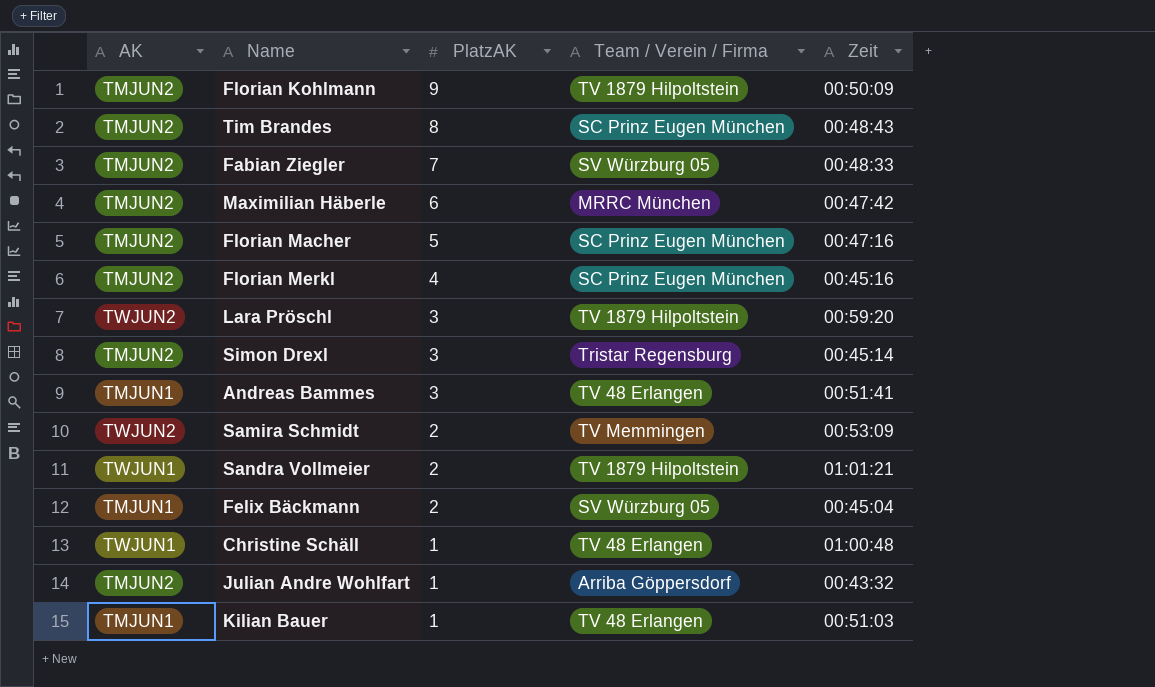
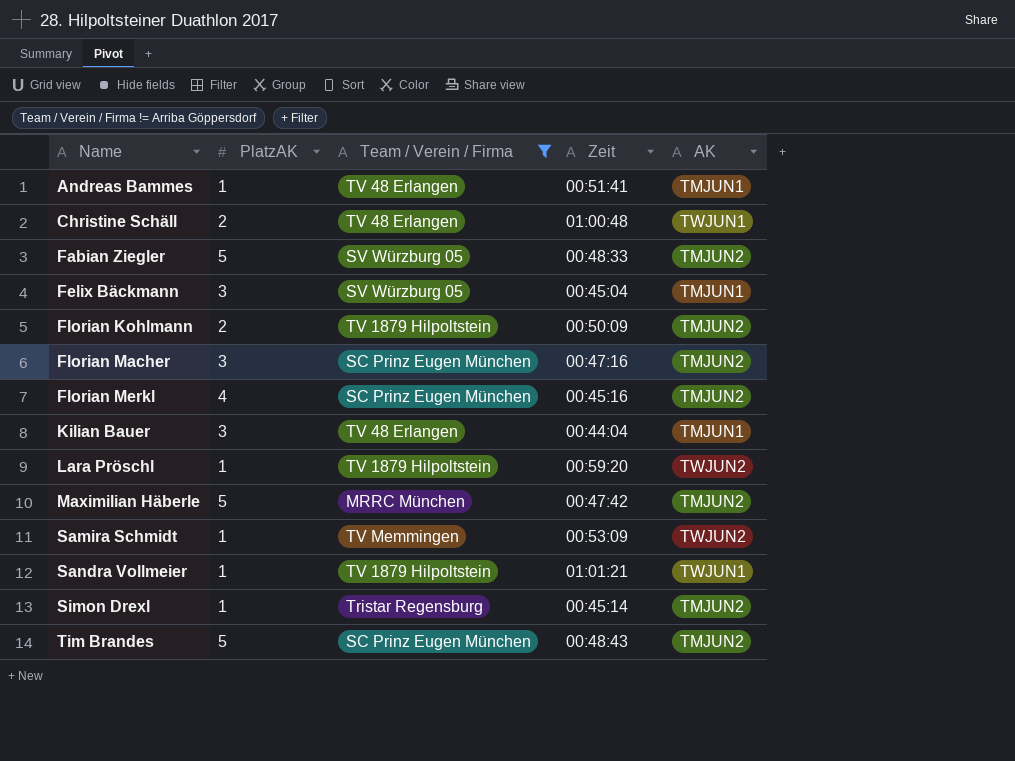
filter: none -> Team / Verein / Firma != Arriba Göppersdorf
row order: PlatzAK descending -> Name ascending
column AK | position: 1 -> 5
Andreas Bammes | PlatzAK: 3 -> 1
Christine Schäll | PlatzAK: 1 -> 2
Fabian Ziegler | PlatzAK: 7 -> 5
Felix Bäckmann | PlatzAK: 2 -> 3
Florian Kohlmann | PlatzAK: 9 -> 2
Florian Macher | PlatzAK: 5 -> 3
Kilian Bauer | PlatzAK: 1 -> 3
Kilian Bauer | Zeit: 00:51:03 -> 00:44:04
Lara Pröschl | PlatzAK: 3 -> 1
Maximilian Häberle | PlatzAK: 6 -> 5
Samira Schmidt | PlatzAK: 2 -> 1
Sandra Vollmeier | PlatzAK: 2 -> 1
Simon Drexl | PlatzAK: 3 -> 1
Tim Brandes | PlatzAK: 8 -> 5

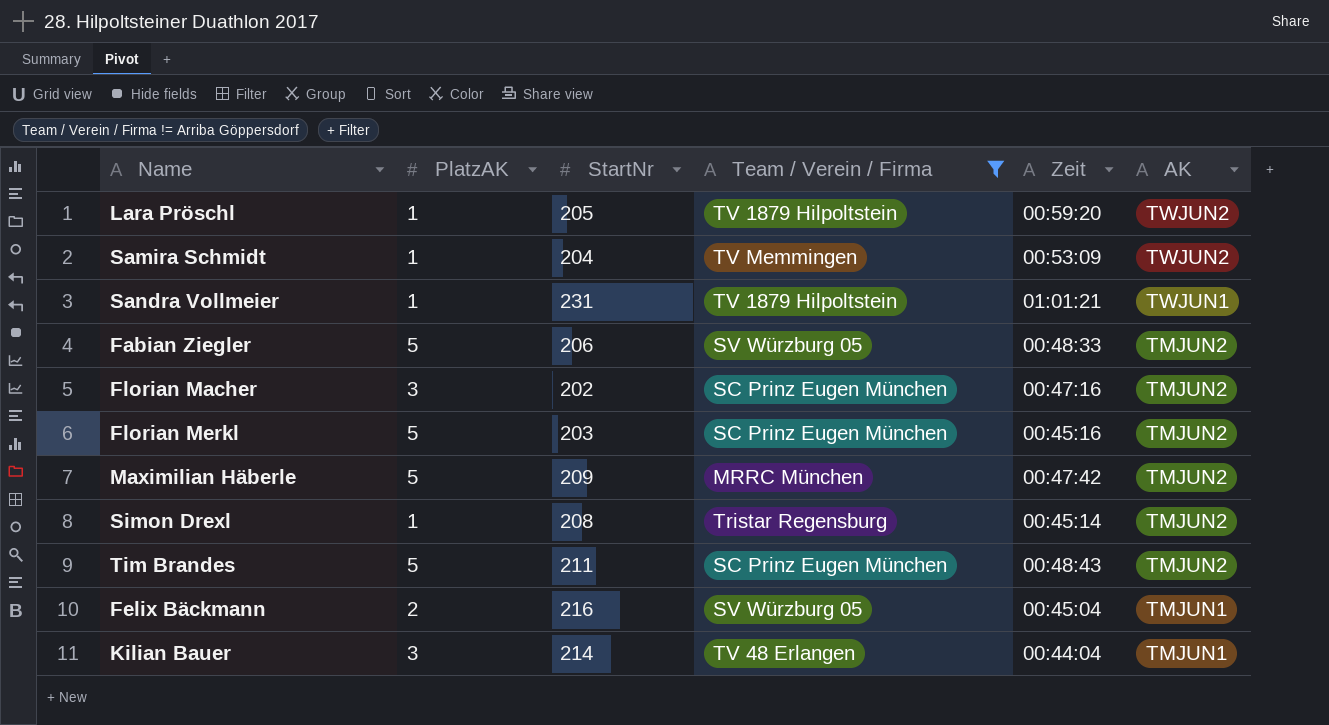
row order: Name ascending -> AK descending
column StartNr | position: none -> 3
row Andreas Bammes: 1 | TV 48 Erlangen | 00:51:41 | TMJUN1 -> none
row Christine Schäll: 2 | TV 48 Erlangen | 01:00:48 | TWJUN1 -> none
row Florian Kohlmann: 2 | TV 1879 Hilpoltstein | 00:50:09 | TMJUN2 -> none
Florian Merkl | PlatzAK: 4 -> 5
Felix Bäckmann | PlatzAK: 3 -> 2

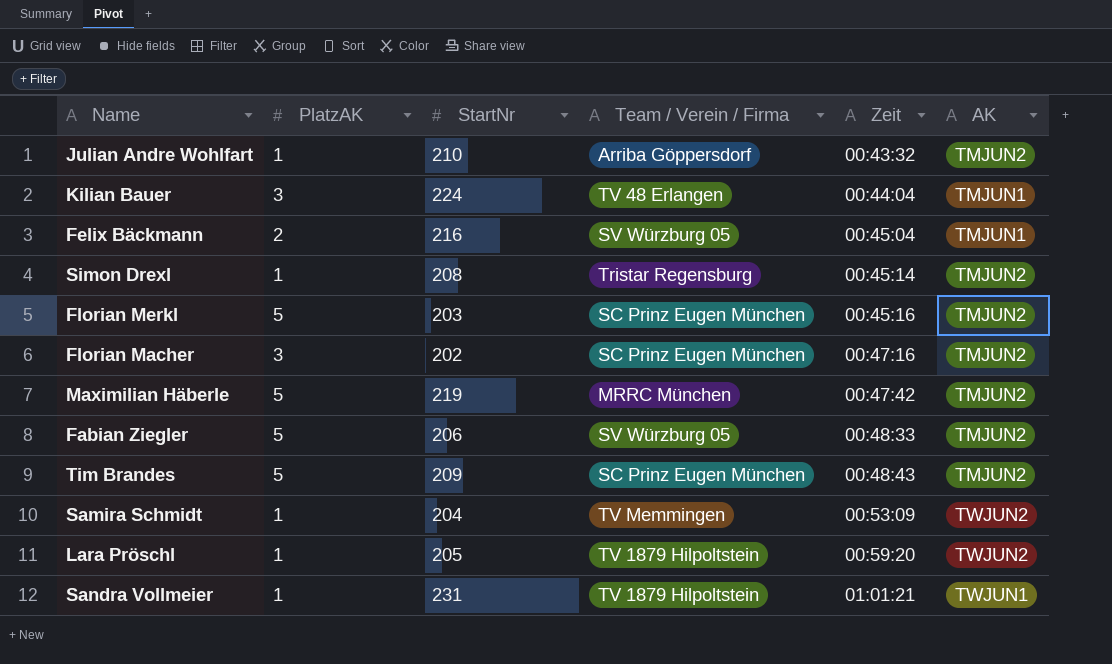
filter: Team / Verein / Firma != Arriba Göppersdorf -> none
row order: AK descending -> Zeit ascending
Kilian Bauer | StartNr: 214 -> 224
Maximilian Häberle | StartNr: 209 -> 219
Tim Brandes | StartNr: 211 -> 209

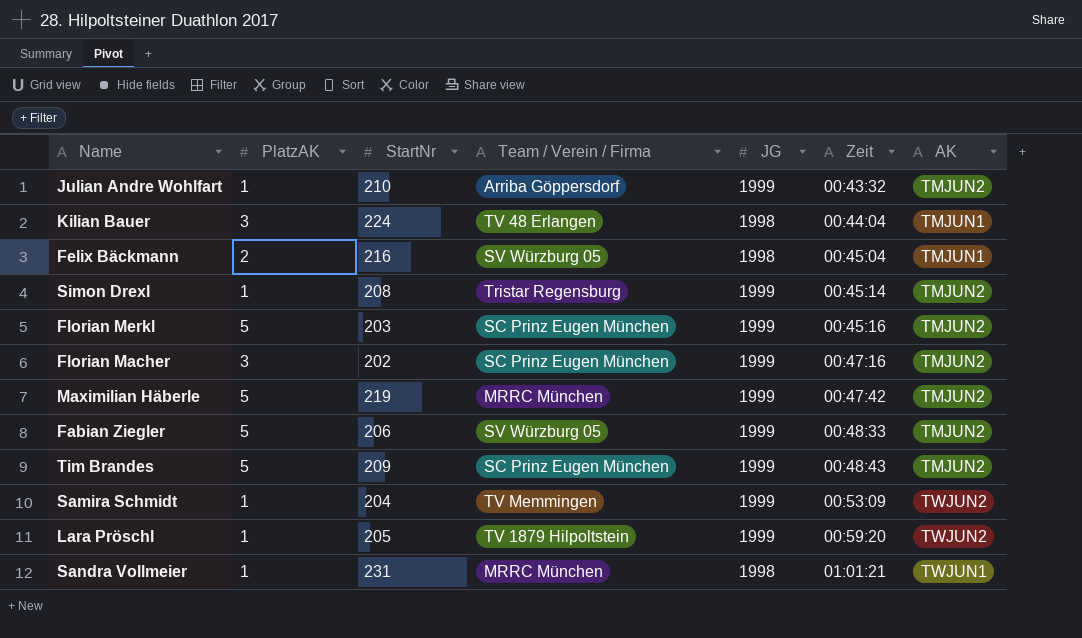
column JG | position: none -> 5
Sandra Vollmeier | Team / Verein / Firma: TV 1879 Hilpoltstein -> MRRC München

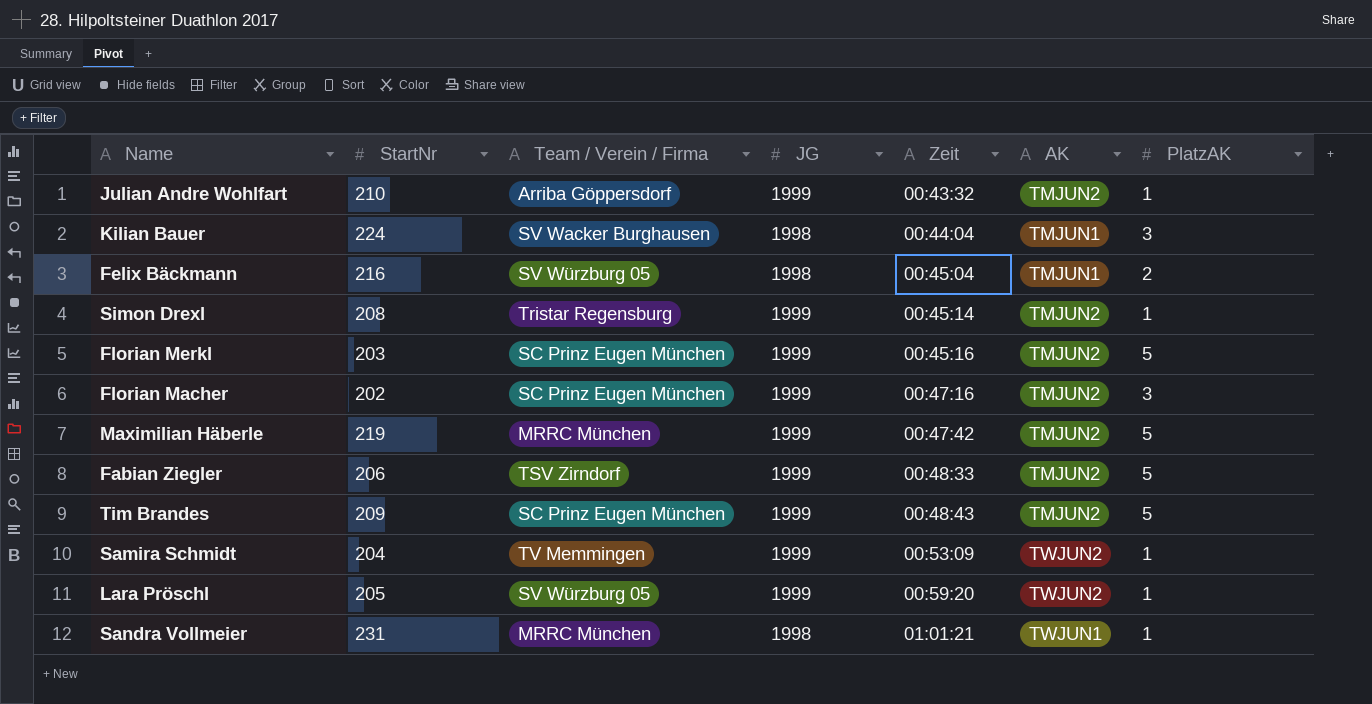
column PlatzAK | position: 2 -> 7
Kilian Bauer | Team / Verein / Firma: TV 48 Erlangen -> SV Wacker Burghausen
Fabian Ziegler | Team / Verein / Firma: SV Würzburg 05 -> TSV Zirndorf
Lara Pröschl | Team / Verein / Firma: TV 1879 Hilpoltstein -> SV Würzburg 05

